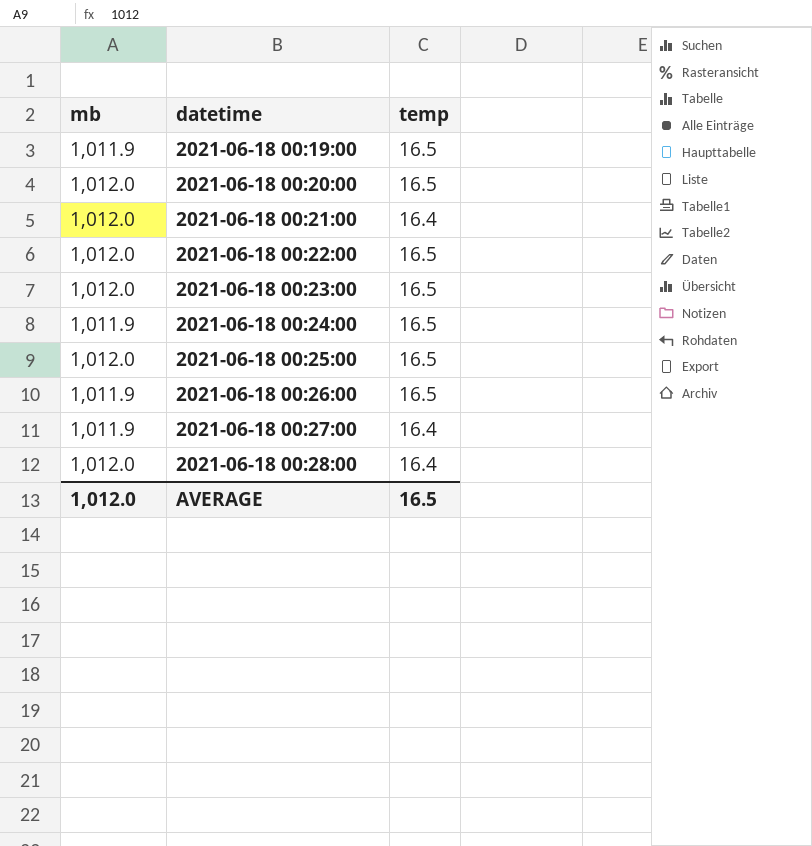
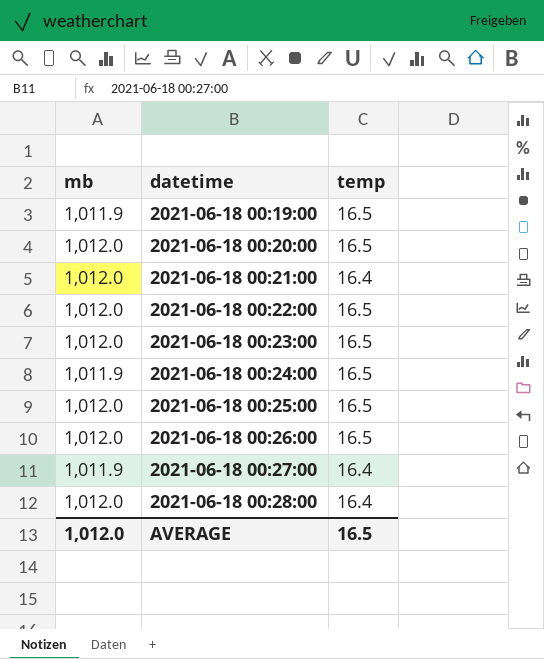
2021-06-18 00:26:00 | mb: 1,011.9 -> 1,012.0

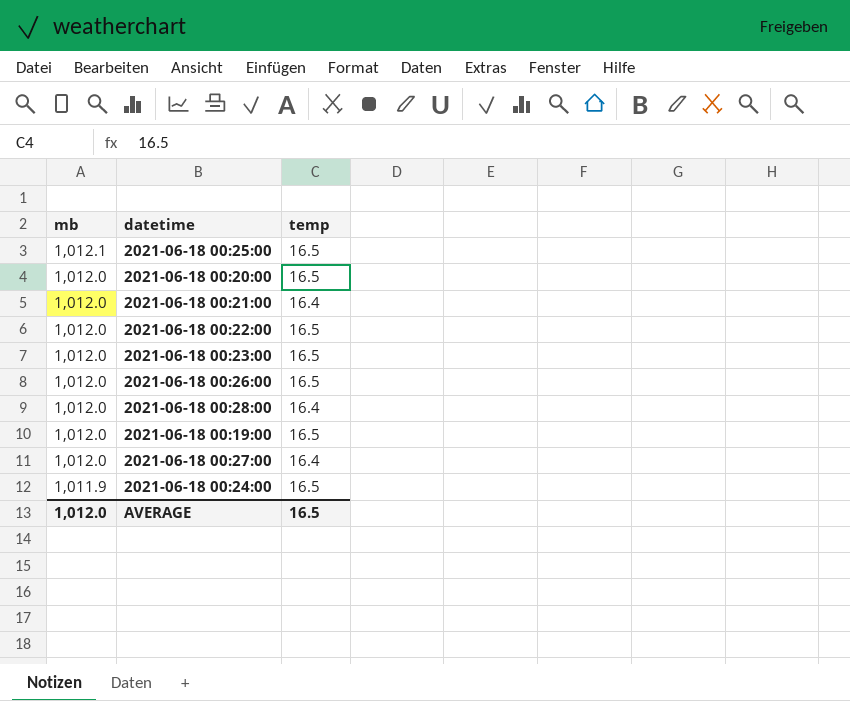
row order: datetime ascending -> mb descending
2021-06-18 00:25:00 | mb: 1,012.0 -> 1,012.1
2021-06-18 00:19:00 | mb: 1,011.9 -> 1,012.0
2021-06-18 00:27:00 | mb: 1,011.9 -> 1,012.0

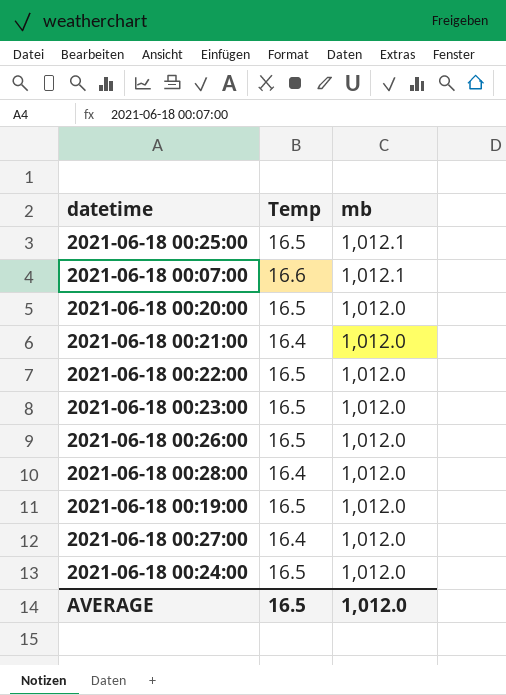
column name: temp -> Temp
column mb | position: 1 -> 3
row 2021-06-18 00:07:00: none -> 16.6 | 1,012.1
2021-06-18 00:24:00 | mb: 1,011.9 -> 1,012.0

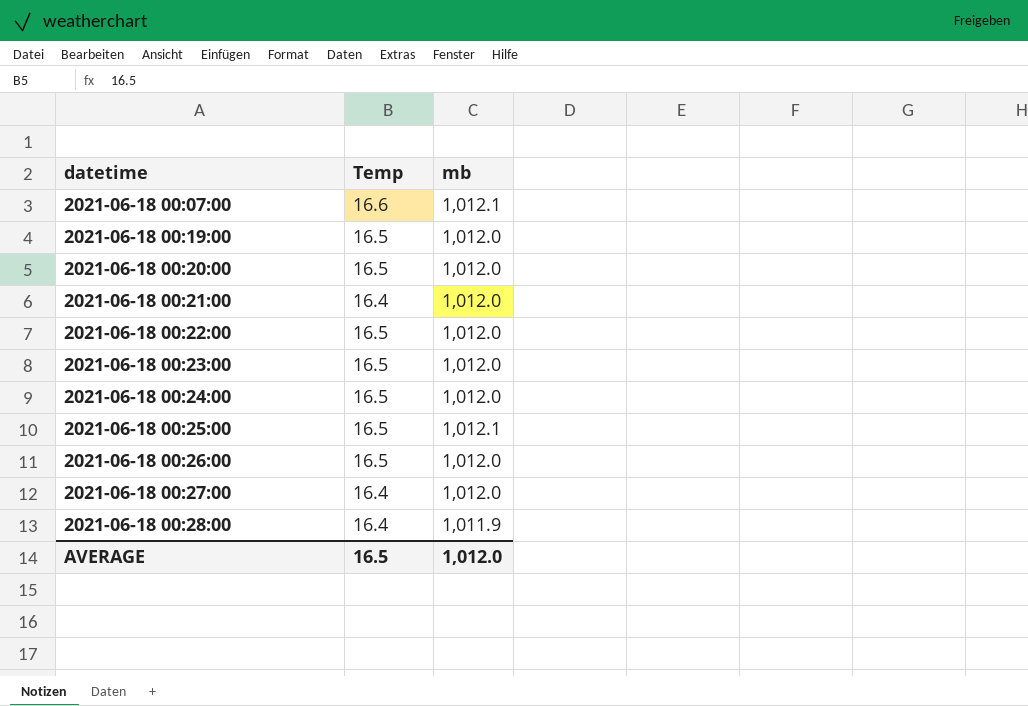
row order: mb descending -> datetime ascending
2021-06-18 00:28:00 | mb: 1,012.0 -> 1,011.9

